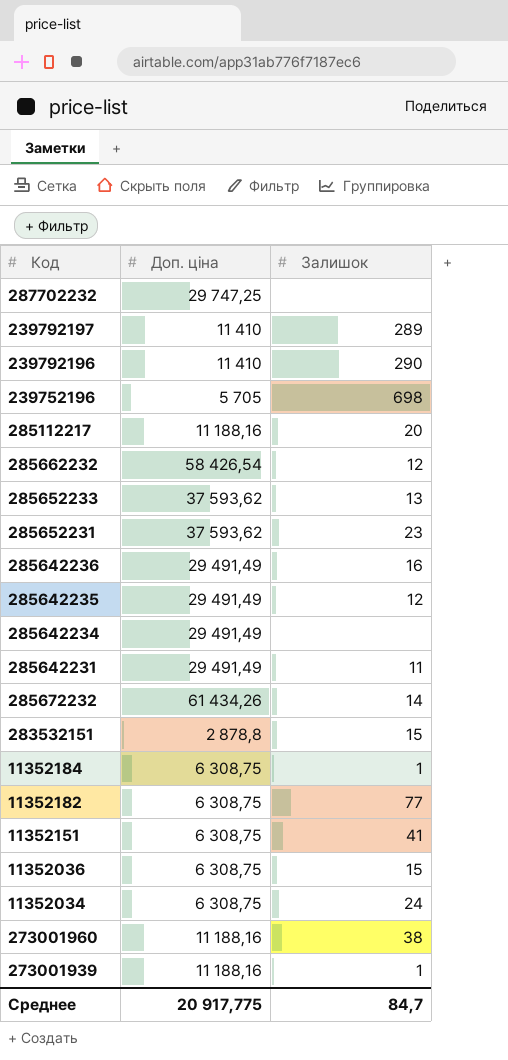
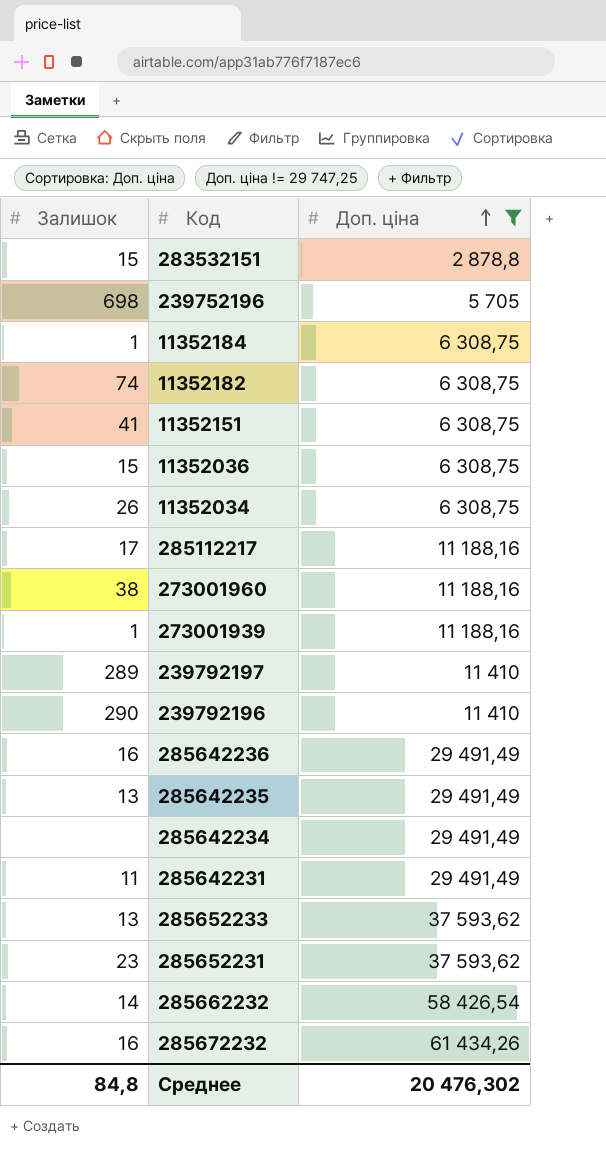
filter: none -> Доп. ціна != 29 747,25
row order: none -> Доп. ціна ascending
column Залишок | position: 3 -> 1
11352182 | Залишок: 77 -> 74
11352034 | Залишок: 24 -> 26
285112217 | Залишок: 20 -> 17
285642235 | Залишок: 12 -> 13
285662232 | Залишок: 12 -> 14
285672232 | Залишок: 14 -> 16
Среднее | Залишок: 84,7 -> 84,8
Среднее | Доп. ціна: 20 917,775 -> 20 476,302

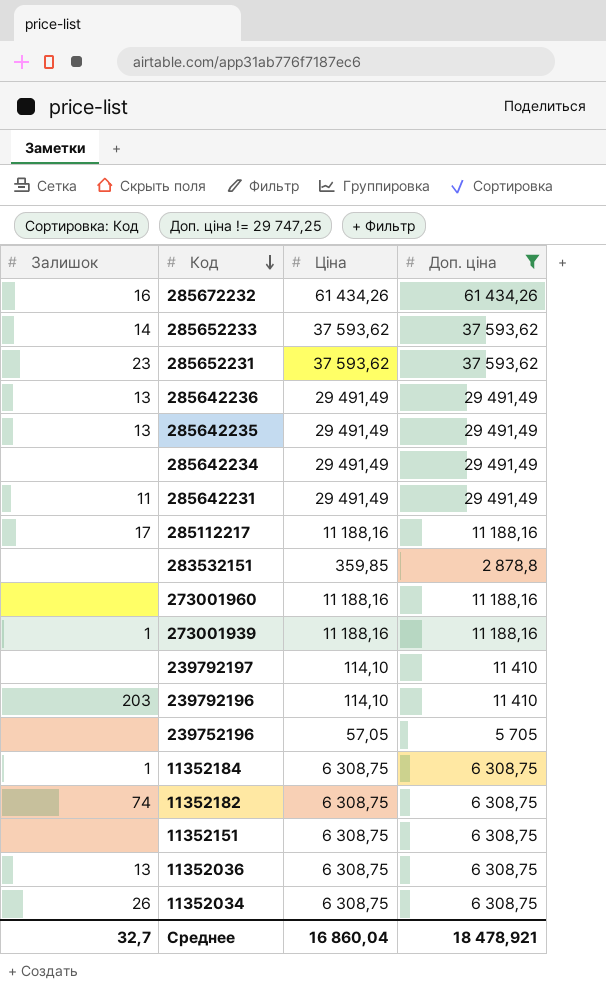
row order: Доп. ціна ascending -> Код descending
column Ціна | position: none -> 3
row 285662232: 14 | 58 426,54 -> none
285652233 | Залишок: 13 -> 14
285642236 | Залишок: 16 -> 13
283532151 | Залишок: 15 -> none
273001960 | Залишок: 38 -> none
239792197 | Залишок: 289 -> none
239792196 | Залишок: 290 -> 203
239752196 | Залишок: 698 -> none
11352151 | Залишок: 41 -> none
11352036 | Залишок: 15 -> 13
Среднее | Залишок: 84,8 -> 32,7
Среднее | Доп. ціна: 20 476,302 -> 18 478,921

